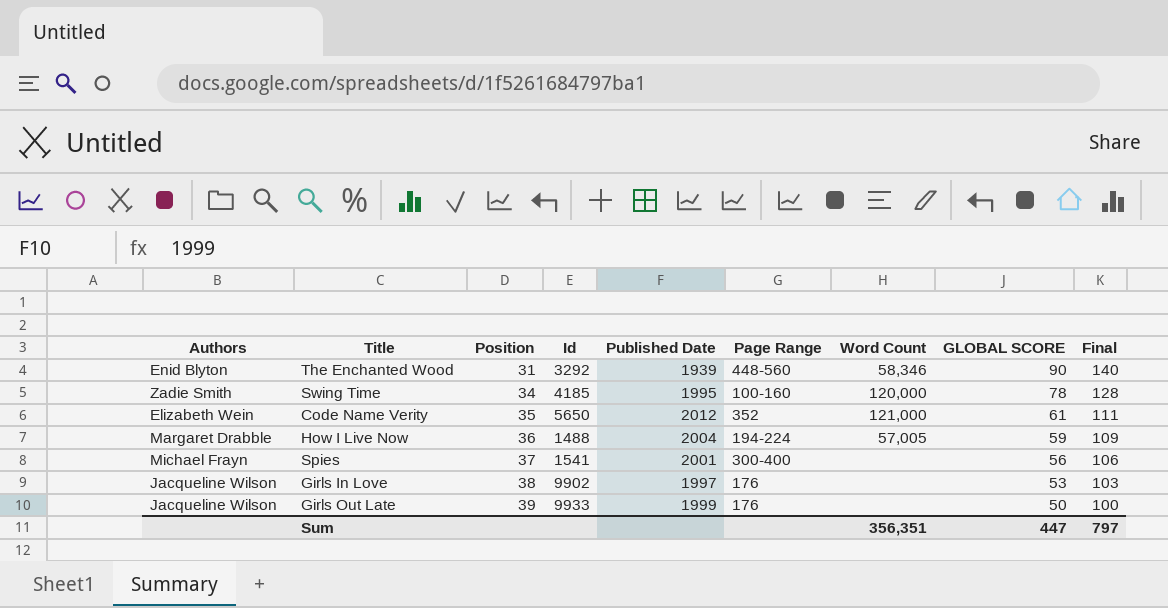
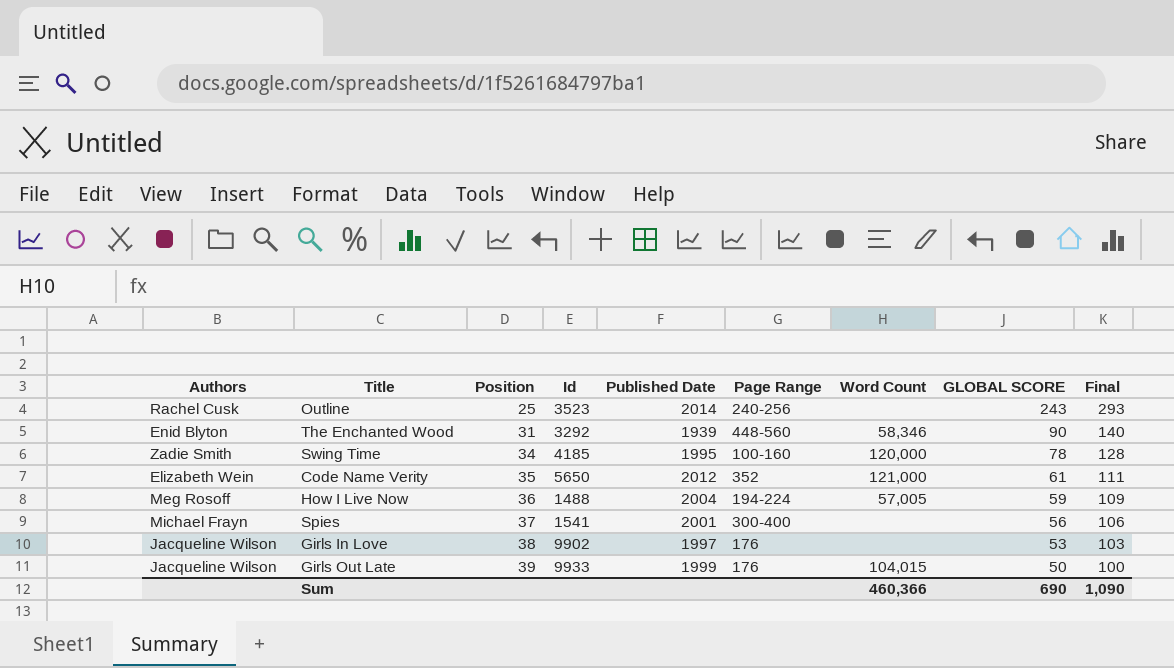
row Outline: none -> Rachel Cusk | 25 | 3523 | 2014 | 240-256 | none | 243 | 293
How I Live Now | Authors: Margaret Drabble -> Meg Rosoff
Girls Out Late | Word Count: none -> 104,015
Sum | Word Count: 356,351 -> 460,366
Sum | GLOBAL SCORE: 447 -> 690
Sum | Final: 797 -> 1,090

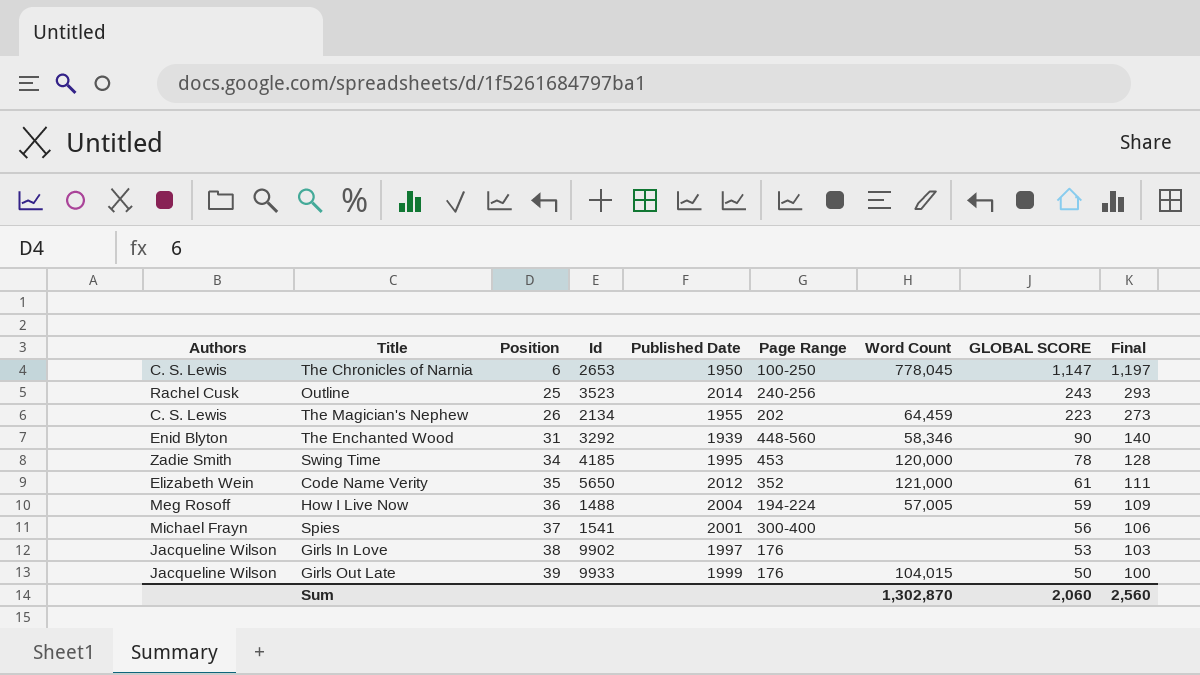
row The Chronicles of Narnia: none -> C. S. Lewis | 6 | 2653 | 1950 | 100-250 | 778,045 | 1,147 | 1,197
row The Magician's Nephew: none -> C. S. Lewis | 26 | 2134 | 1955 | 202 | 64,459 | 223 | 273
Swing Time | Page Range: 100-160 -> 453
Sum | Word Count: 460,366 -> 1,302,870
Sum | GLOBAL SCORE: 690 -> 2,060
Sum | Final: 1,090 -> 2,560

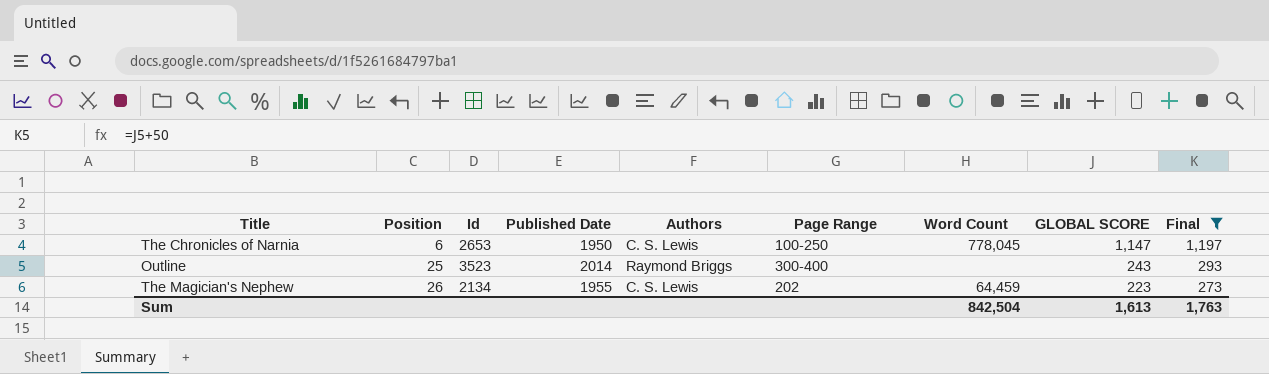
filter: none -> Final >= 273
column Authors | position: 1 -> 5
Outline | Authors: Rachel Cusk -> Raymond Briggs
Outline | Page Range: 240-256 -> 300-400
Sum | Word Count: 1,302,870 -> 842,504
Sum | GLOBAL SCORE: 2,060 -> 1,613
Sum | Final: 2,560 -> 1,763

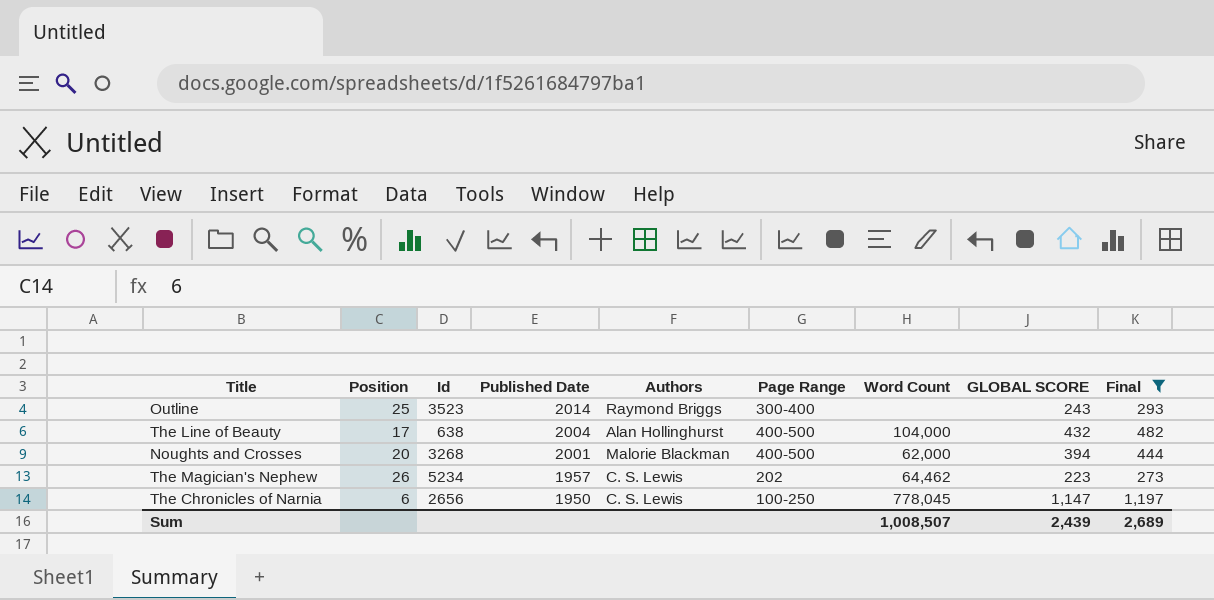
row order: Position ascending -> Published Date descending
row The Line of Beauty: none -> 17 | 638 | 2004 | Alan Hollinghurst | 400-500 | 104,000 | 432 | 482
row Noughts and Crosses: none -> 20 | 3268 | 2001 | Malorie Blackman | 400-500 | 62,000 | 394 | 444
The Magician's Nephew | Id: 2134 -> 5234
The Magician's Nephew | Published Date: 1955 -> 1957
The Magician's Nephew | Word Count: 64,459 -> 64,462
The Chronicles of Narnia | Id: 2653 -> 2656
Sum | Word Count: 842,504 -> 1,008,507
Sum | GLOBAL SCORE: 1,613 -> 2,439
Sum | Final: 1,763 -> 2,689

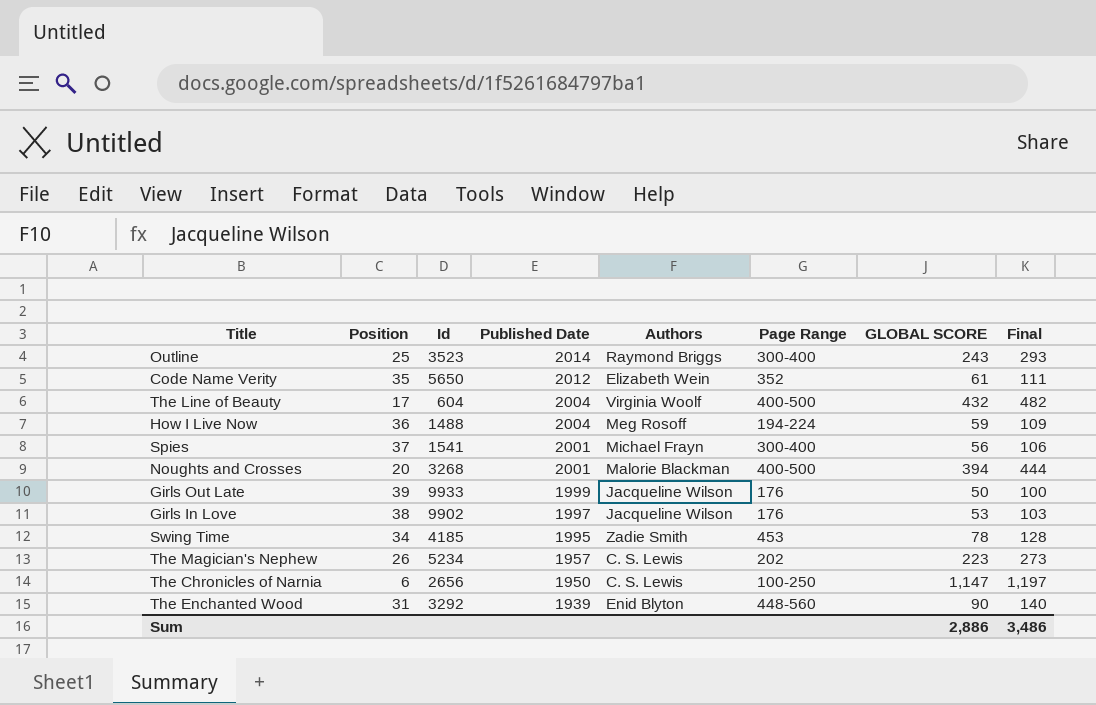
filter: Final >= 273 -> none
column Word Count | position: 7 -> none
The Line of Beauty | Id: 638 -> 604
The Line of Beauty | Authors: Alan Hollinghurst -> Virginia Woolf
Sum | GLOBAL SCORE: 2,439 -> 2,886
Sum | Final: 2,689 -> 3,486

